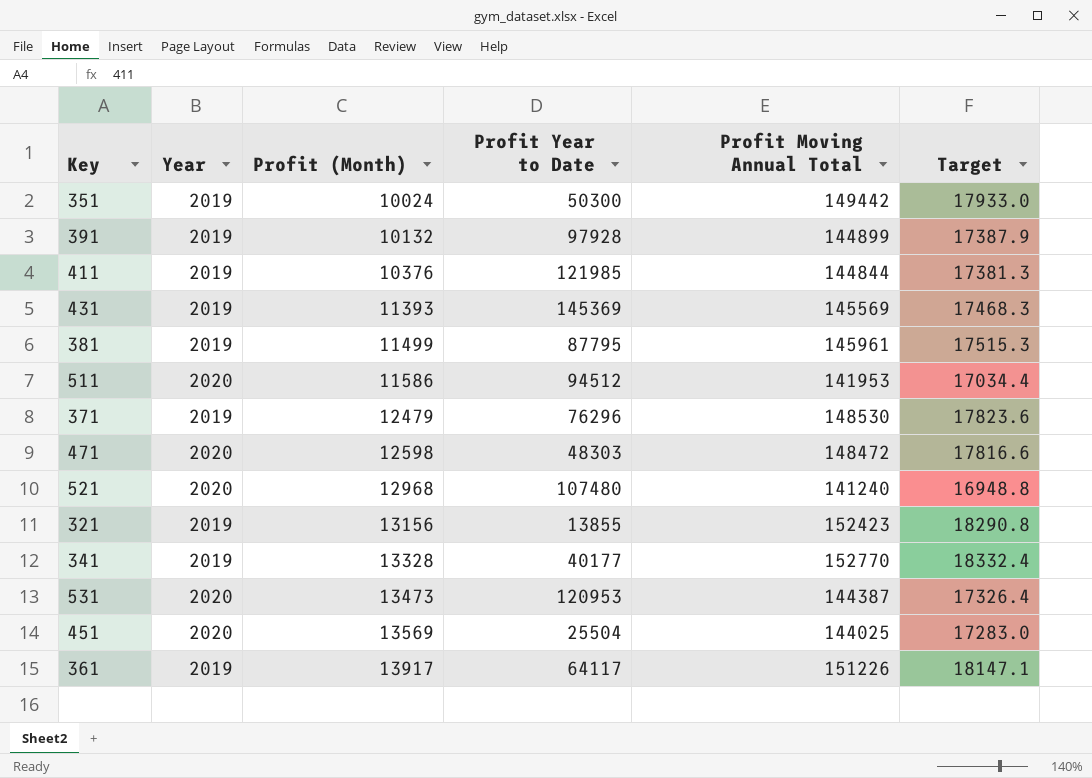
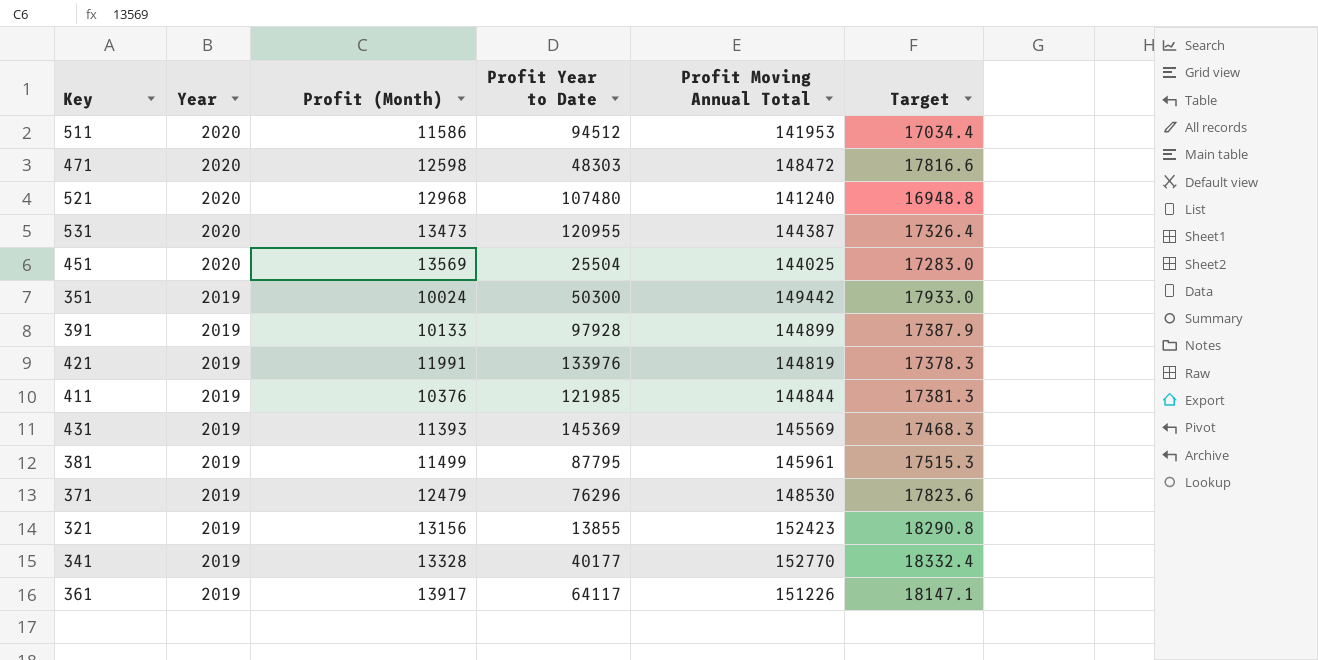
row order: Profit (Month) ascending -> Year descending
531 | Profit Year to Date: 120953 -> 120955
391 | Profit (Month): 10132 -> 10133
row 421: none -> 2019 | 11991 | 133976 | 144819 | 17378.3

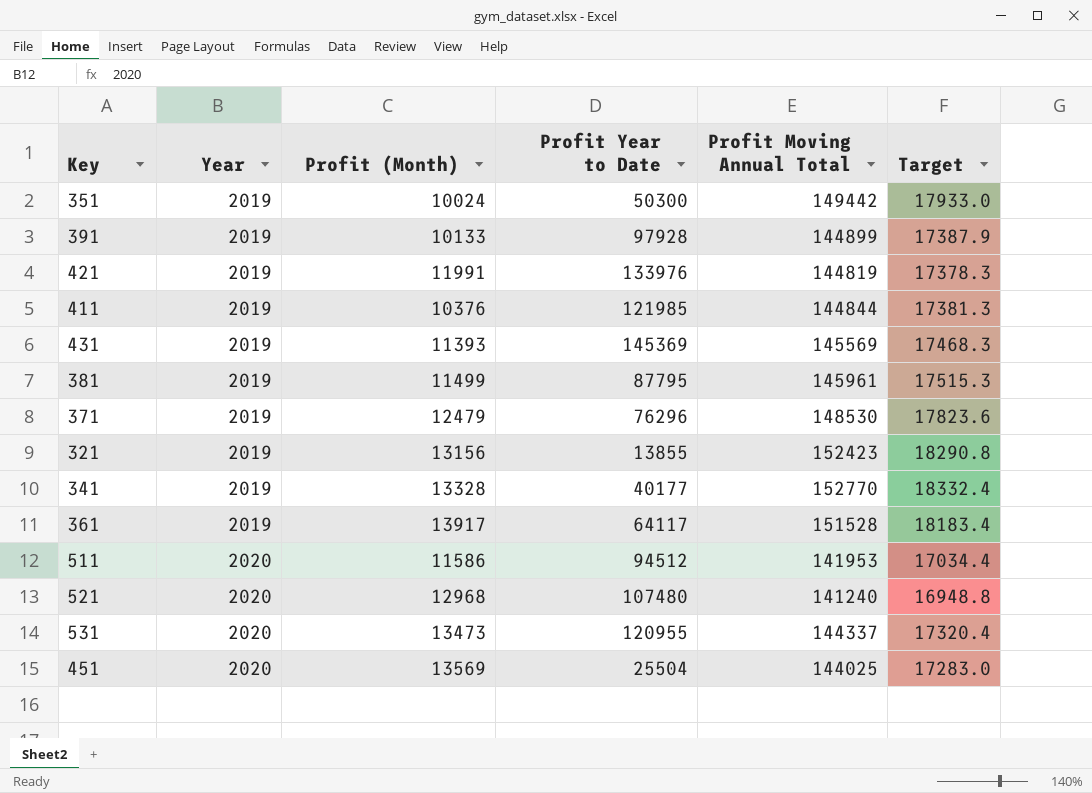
row order: Year descending -> Year ascending
row 471: 2020 | 12598 | 48303 | 148472 | 17816.6 -> none
361 | Profit Moving Annual Total: 151226 -> 151528
361 | Target: 18147.1 -> 18183.4
531 | Profit Moving Annual Total: 144387 -> 144337
531 | Target: 17326.4 -> 17320.4

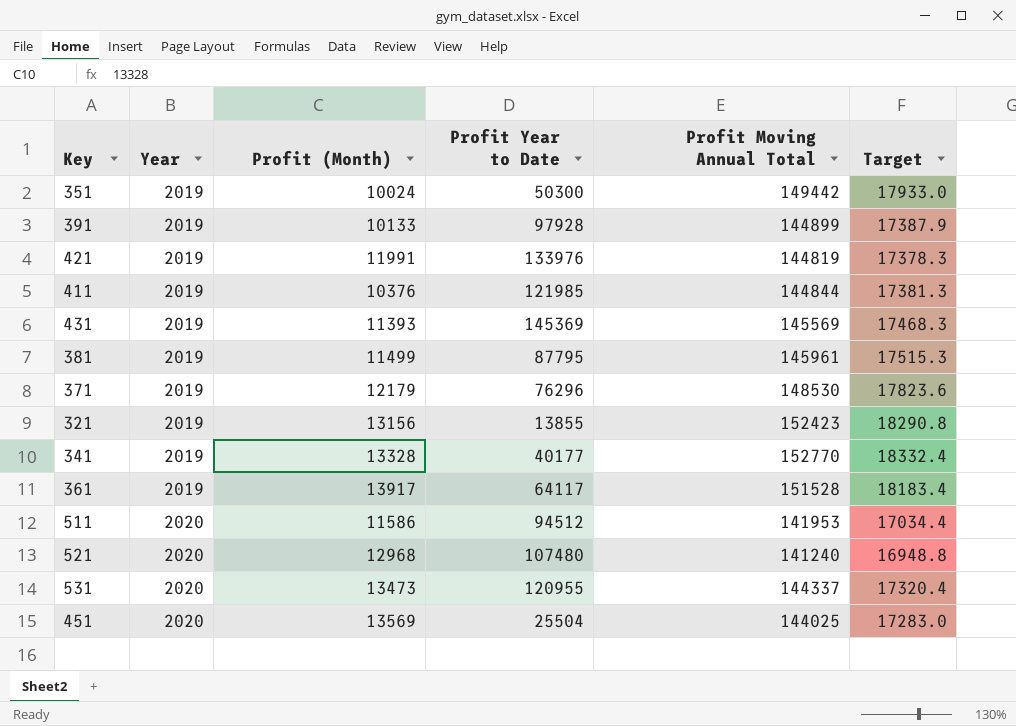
371 | Profit (Month): 12479 -> 12179

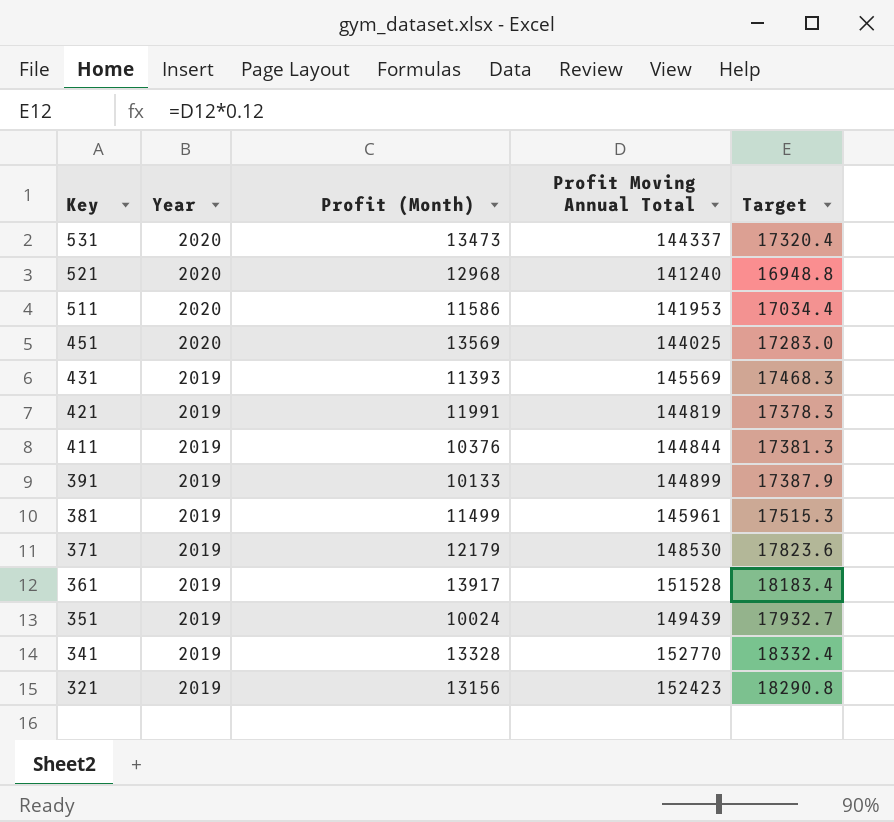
row order: Year ascending -> Key descending
column Profit Year to Date | position: 4 -> none
351 | Profit Moving Annual Total: 149442 -> 149439
351 | Target: 17933.0 -> 17932.7

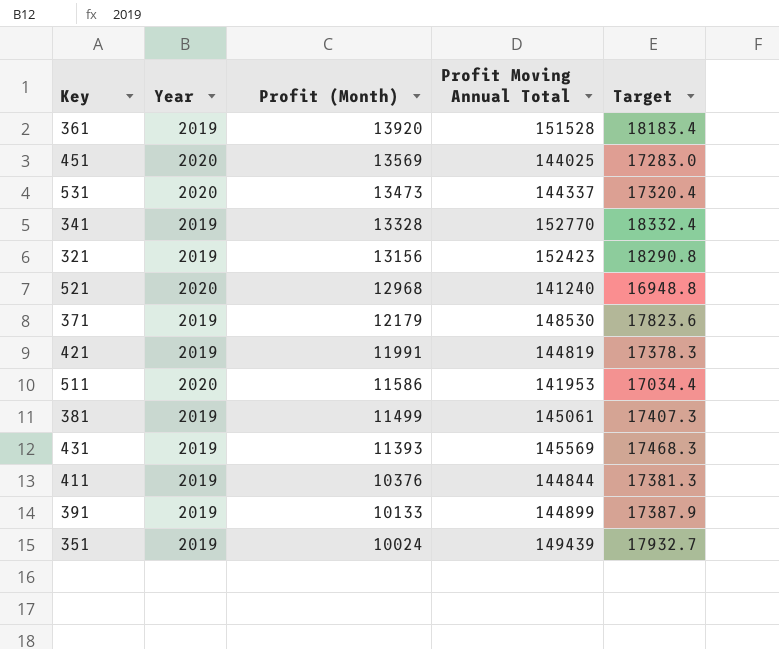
row order: Key descending -> Profit (Month) descending
361 | Profit (Month): 13917 -> 13920
381 | Profit Moving Annual Total: 145961 -> 145061
381 | Target: 17515.3 -> 17407.3

